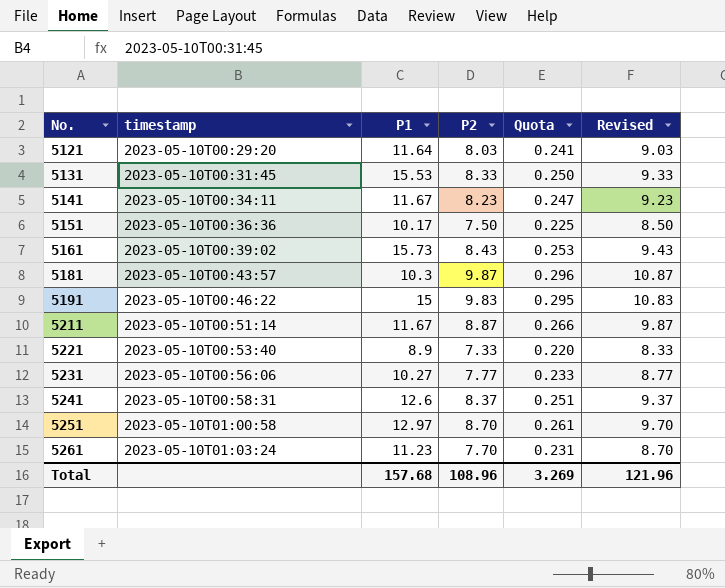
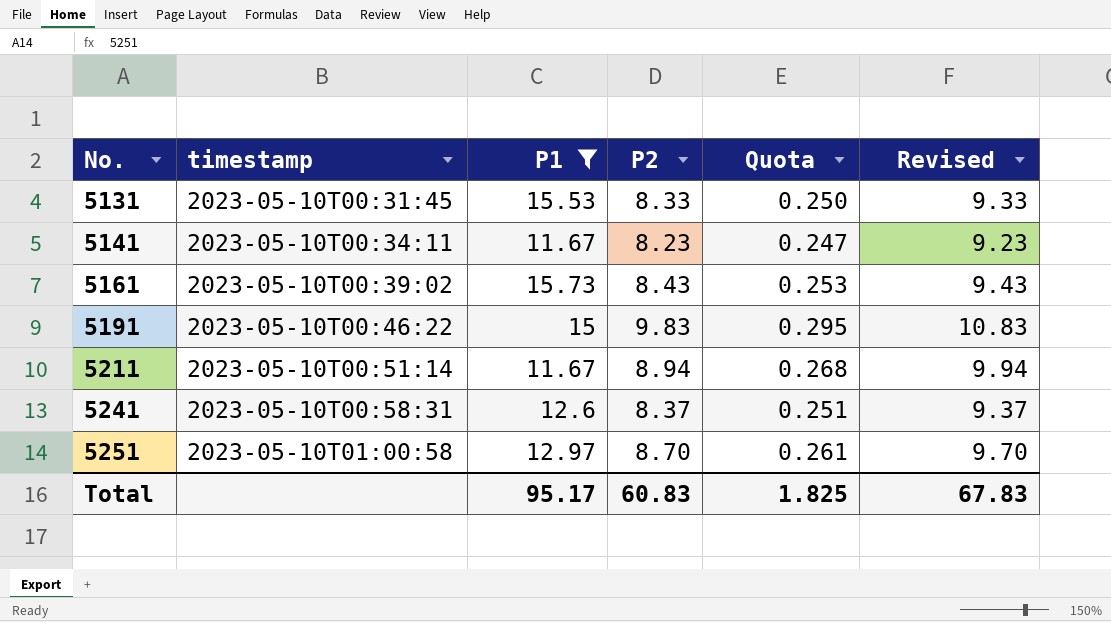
filter: none -> P1 >= 11.67
5211 | P2: 8.87 -> 8.94
5211 | Quota: 0.266 -> 0.268
5211 | Revised: 9.87 -> 9.94
Total | P1: 157.68 -> 95.17
Total | P2: 108.96 -> 60.83
Total | Quota: 3.269 -> 1.825
Total | Revised: 121.96 -> 67.83

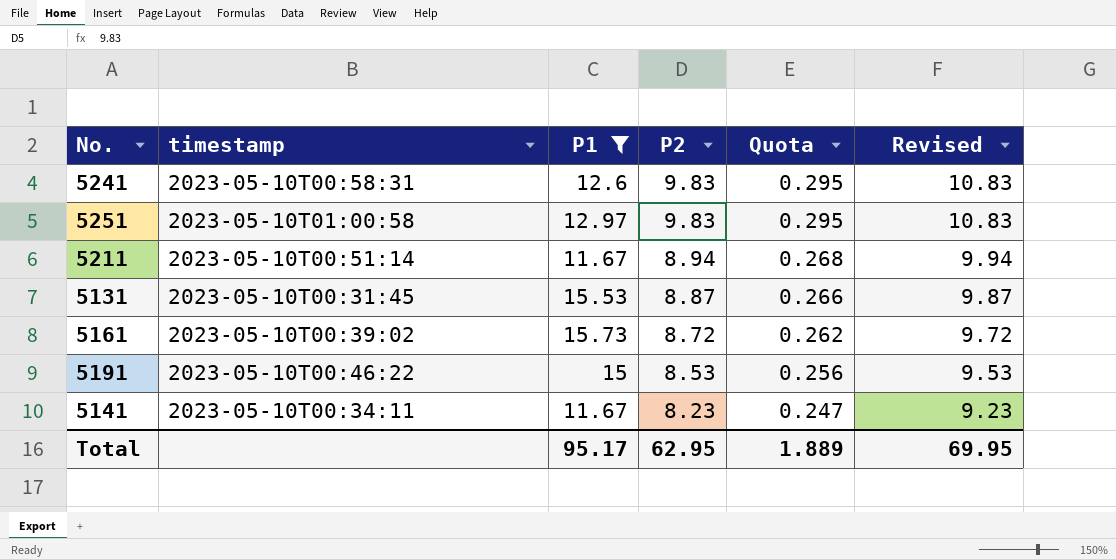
row order: No. ascending -> P2 descending
5241 | P2: 8.37 -> 9.83
5241 | Quota: 0.251 -> 0.295
5241 | Revised: 9.37 -> 10.83
5251 | P2: 8.70 -> 9.83
5251 | Quota: 0.261 -> 0.295
5251 | Revised: 9.70 -> 10.83
5131 | P2: 8.33 -> 8.87
5131 | Quota: 0.250 -> 0.266
5131 | Revised: 9.33 -> 9.87
5161 | P2: 8.43 -> 8.72
5161 | Quota: 0.253 -> 0.262
5161 | Revised: 9.43 -> 9.72
5191 | P2: 9.83 -> 8.53
5191 | Quota: 0.295 -> 0.256
5191 | Revised: 10.83 -> 9.53
Total | P2: 60.83 -> 62.95
Total | Quota: 1.825 -> 1.889
Total | Revised: 67.83 -> 69.95

